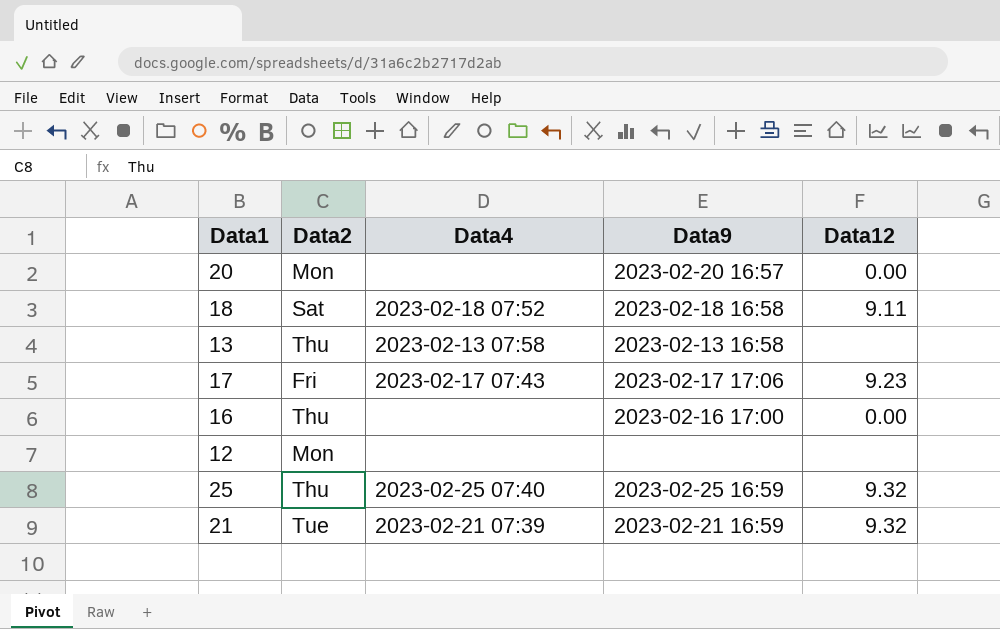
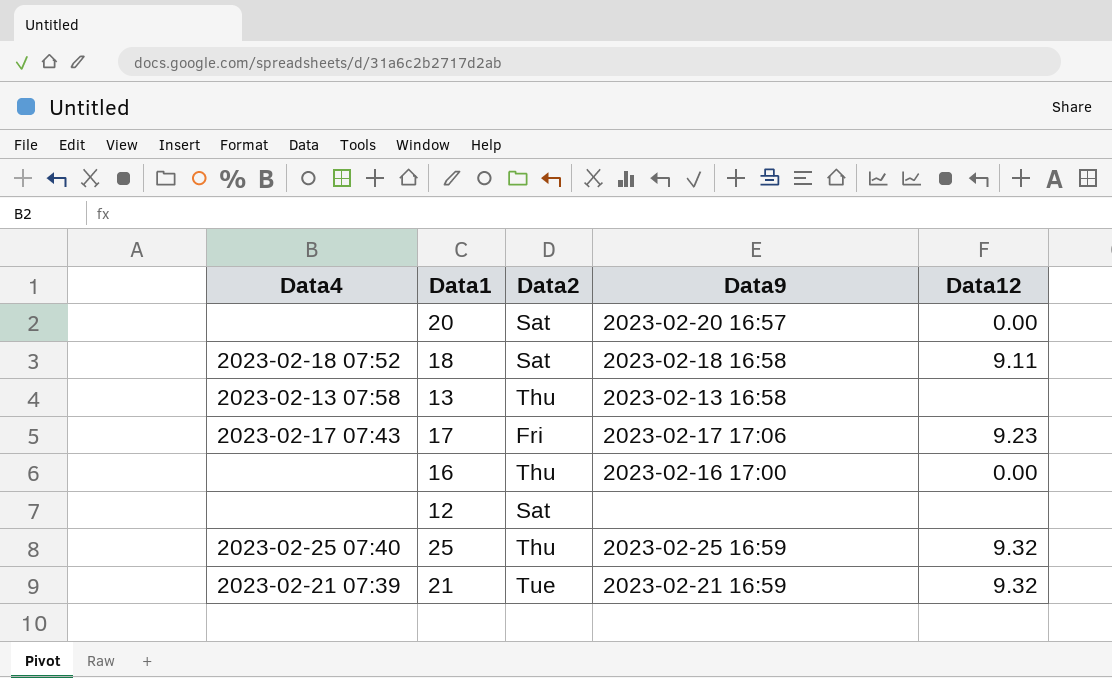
column Data4 | position: 3 -> 1
20 | Data2: Mon -> Sat
12 | Data2: Mon -> Sat

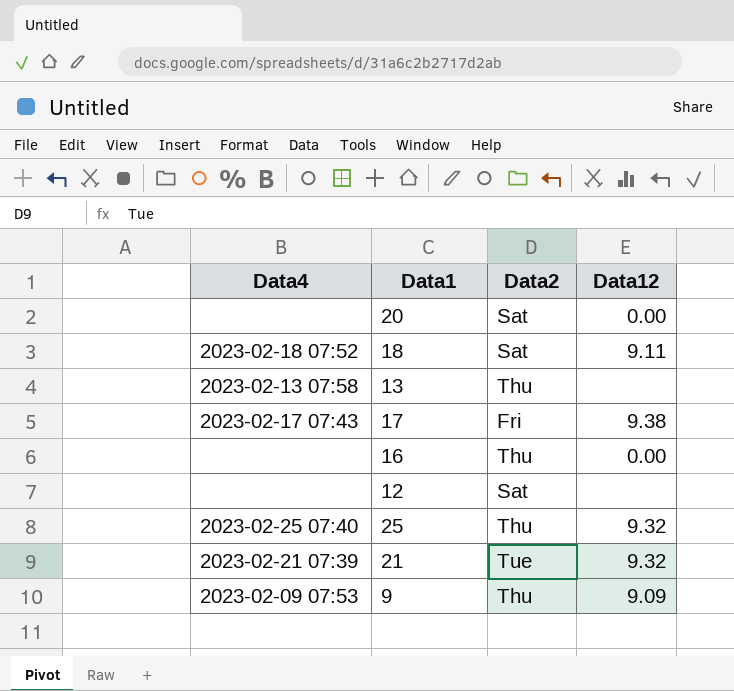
column Data9 | position: 4 -> none
17 | Data12: 9.23 -> 9.38
row 9: none -> 2023-02-09 07:53 | Thu | 9.09

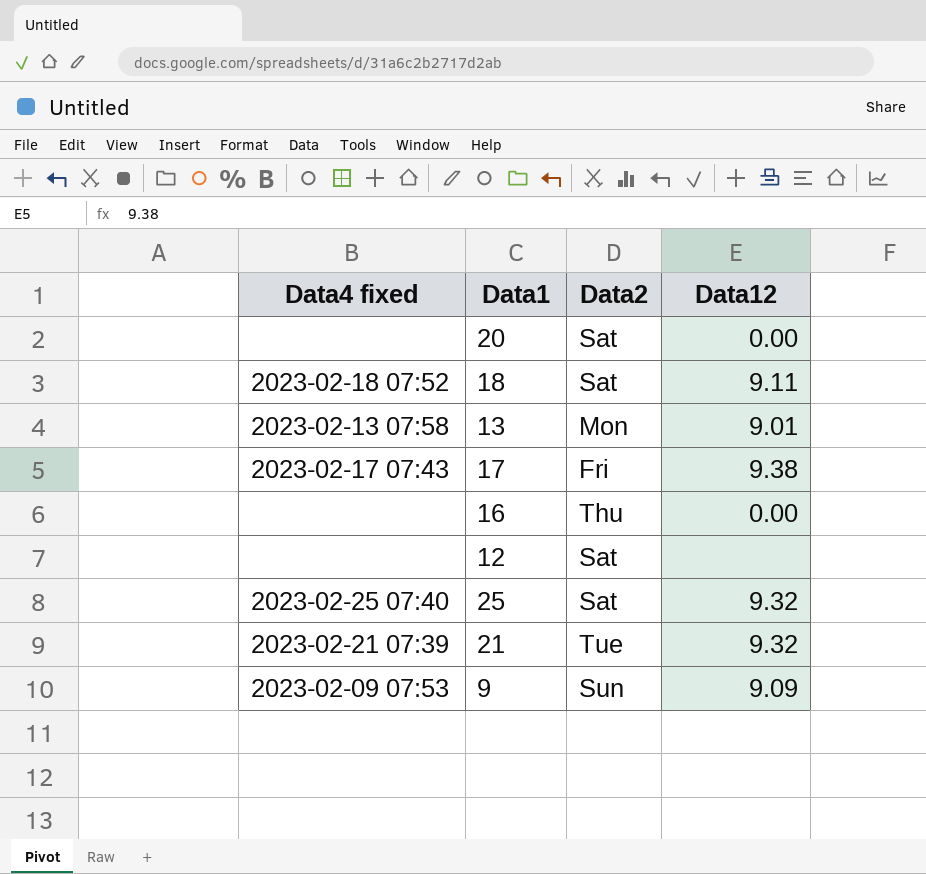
column name: Data4 -> Data4 fixed
13 | Data2: Thu -> Mon
13 | Data12: none -> 9.01
25 | Data2: Thu -> Sat
9 | Data2: Thu -> Sun

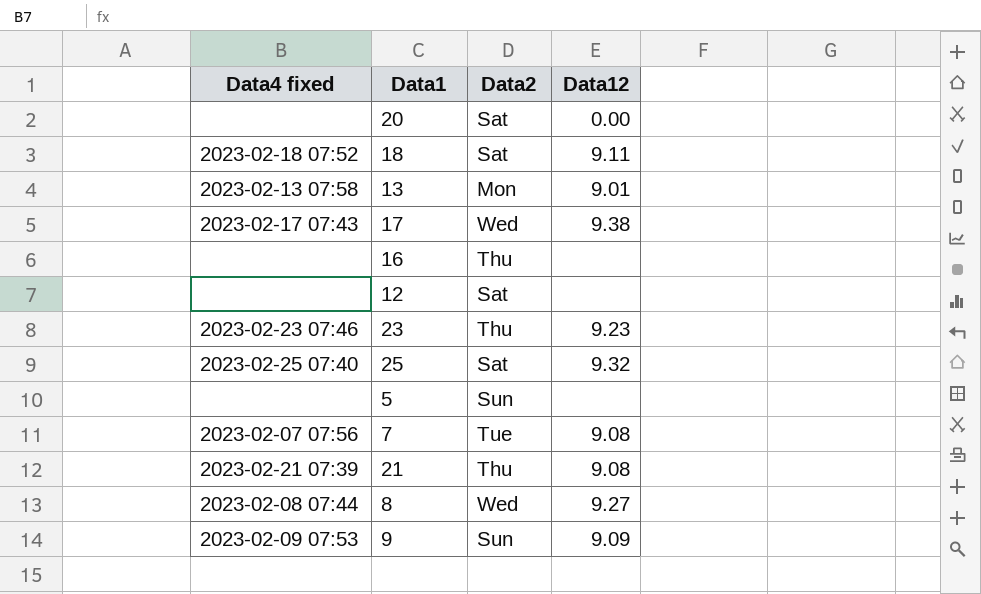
17 | Data2: Fri -> Wed
16 | Data12: 0.00 -> none
row 23: none -> 2023-02-23 07:46 | Thu | 9.23
row 5: none -> none | Sun | none
row 7: none -> 2023-02-07 07:56 | Tue | 9.08
21 | Data2: Tue -> Thu
21 | Data12: 9.32 -> 9.08
row 8: none -> 2023-02-08 07:44 | Wed | 9.27

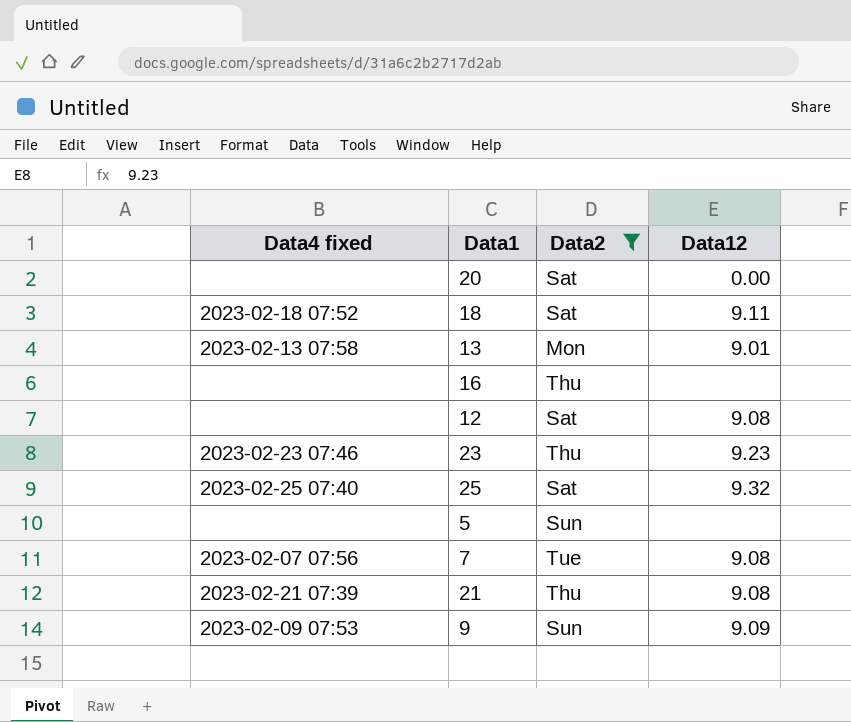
filter: none -> Data2 != Wed
12 | Data12: none -> 9.08

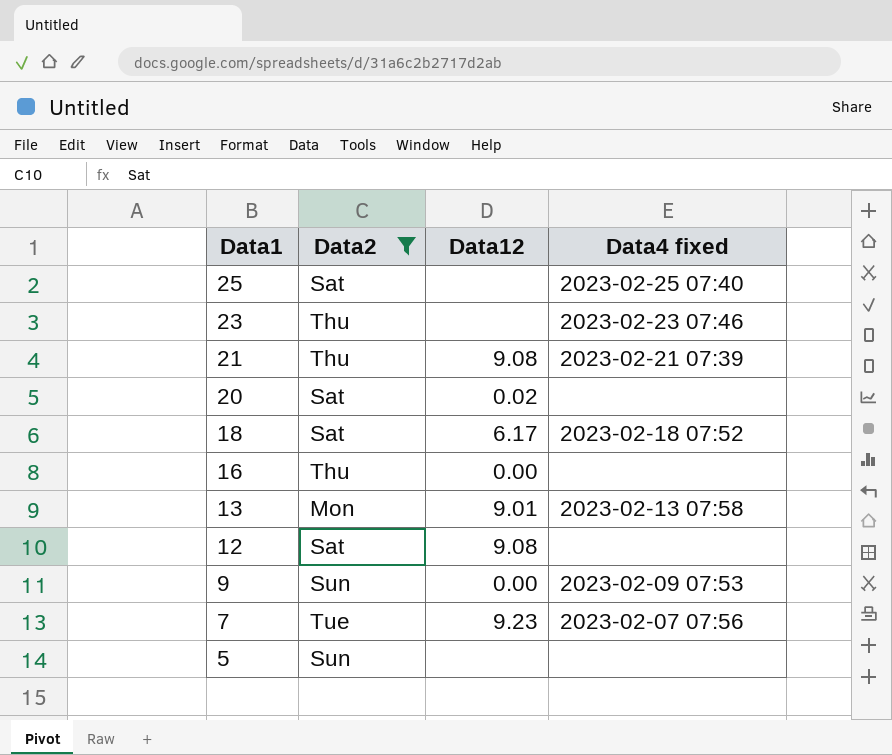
row order: none -> Data1 descending
column Data4 fixed | position: 1 -> 4
25 | Data12: 9.32 -> none
23 | Data12: 9.23 -> none
20 | Data12: 0.00 -> 0.02
18 | Data12: 9.11 -> 6.17
16 | Data12: none -> 0.00
9 | Data12: 9.09 -> 0.00
7 | Data12: 9.08 -> 9.23

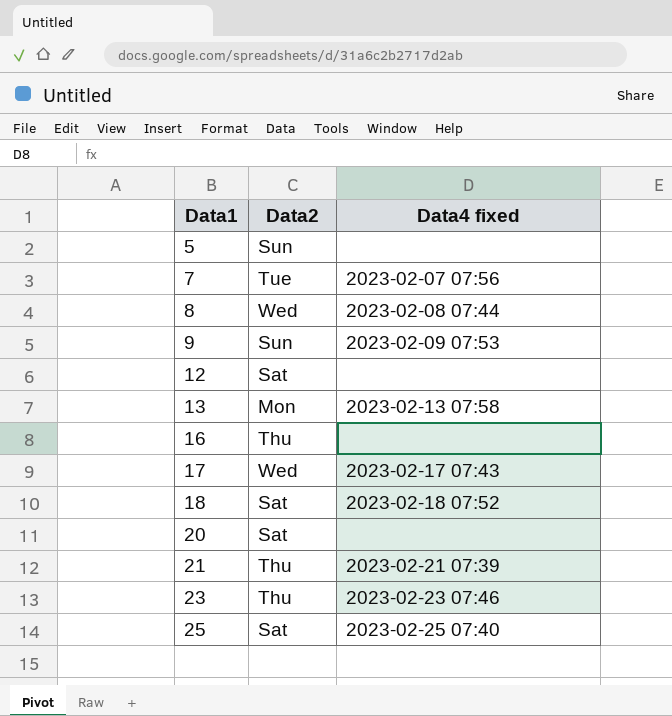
filter: Data2 != Wed -> none
row order: Data1 descending -> Data1 ascending
column Data12 | position: 3 -> none

